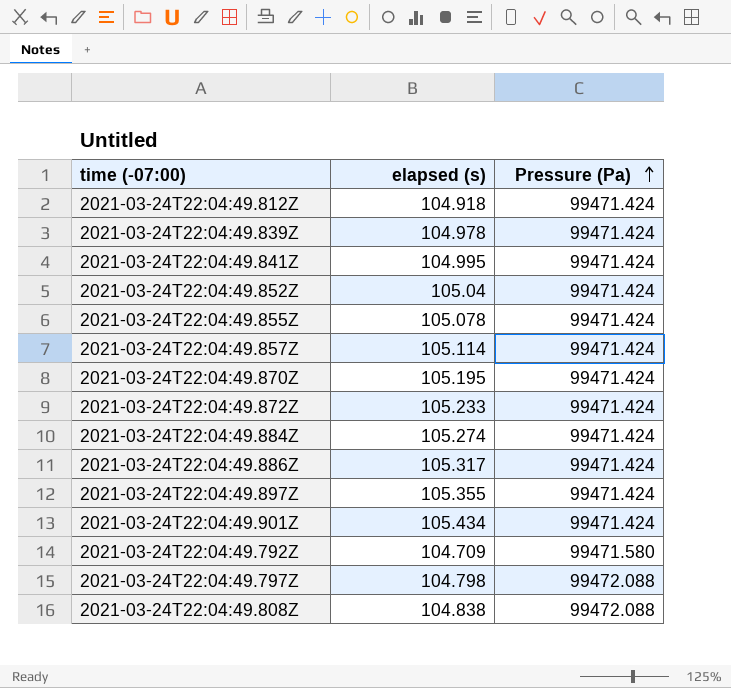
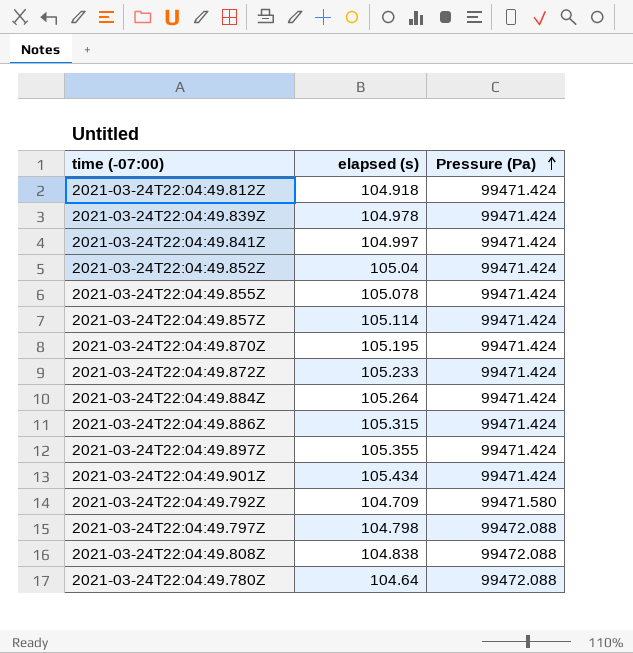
2021-03-24T22:04:49.841Z | elapsed (s): 104.995 -> 104.997
2021-03-24T22:04:49.884Z | elapsed (s): 105.274 -> 105.264
2021-03-24T22:04:49.886Z | elapsed (s): 105.317 -> 105.315
row 2021-03-24T22:04:49.780Z: none -> 104.64 | 99472.088

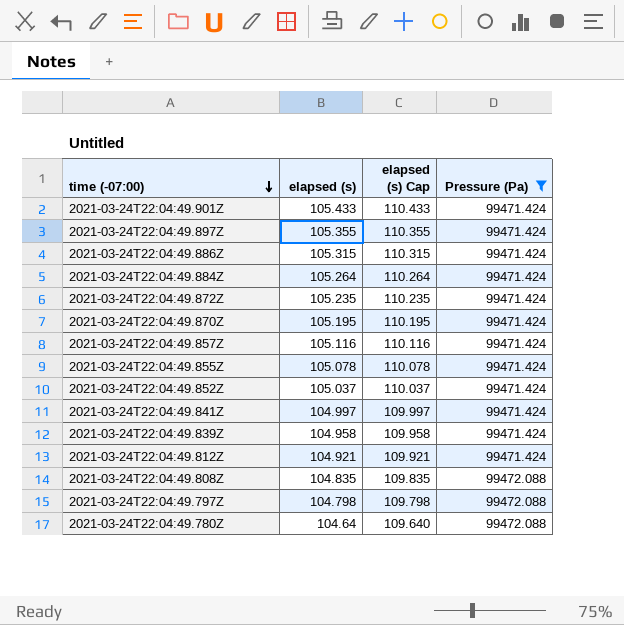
filter: none -> Pressure (Pa) != 99471.580
row order: Pressure (Pa) ascending -> time (-07:00) descending
column elapsed (s) Cap | formula: none -> [elapsed (s)] + 5
2021-03-24T22:04:49.901Z | elapsed (s): 105.434 -> 105.433
2021-03-24T22:04:49.872Z | elapsed (s): 105.233 -> 105.235
2021-03-24T22:04:49.857Z | elapsed (s): 105.114 -> 105.116
2021-03-24T22:04:49.852Z | elapsed (s): 105.04 -> 105.037
2021-03-24T22:04:49.839Z | elapsed (s): 104.978 -> 104.958
2021-03-24T22:04:49.812Z | elapsed (s): 104.918 -> 104.921
2021-03-24T22:04:49.808Z | elapsed (s): 104.838 -> 104.835

